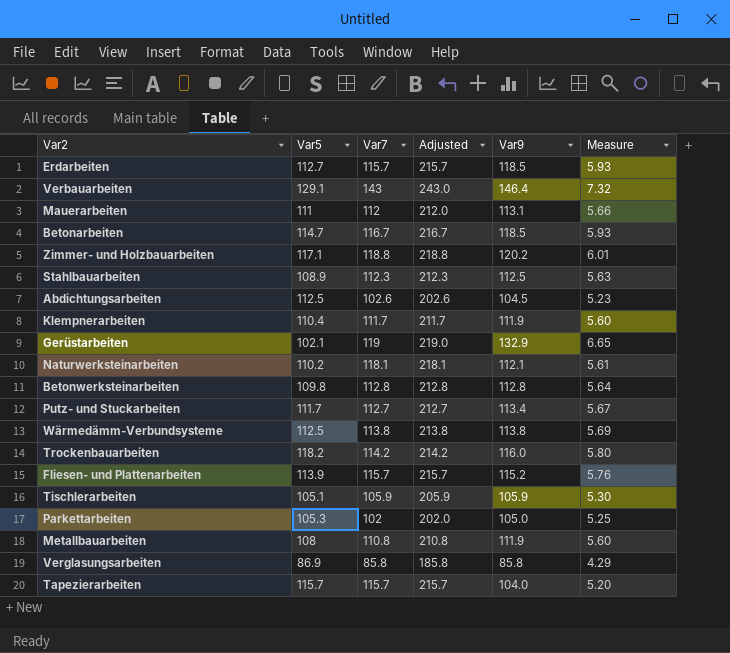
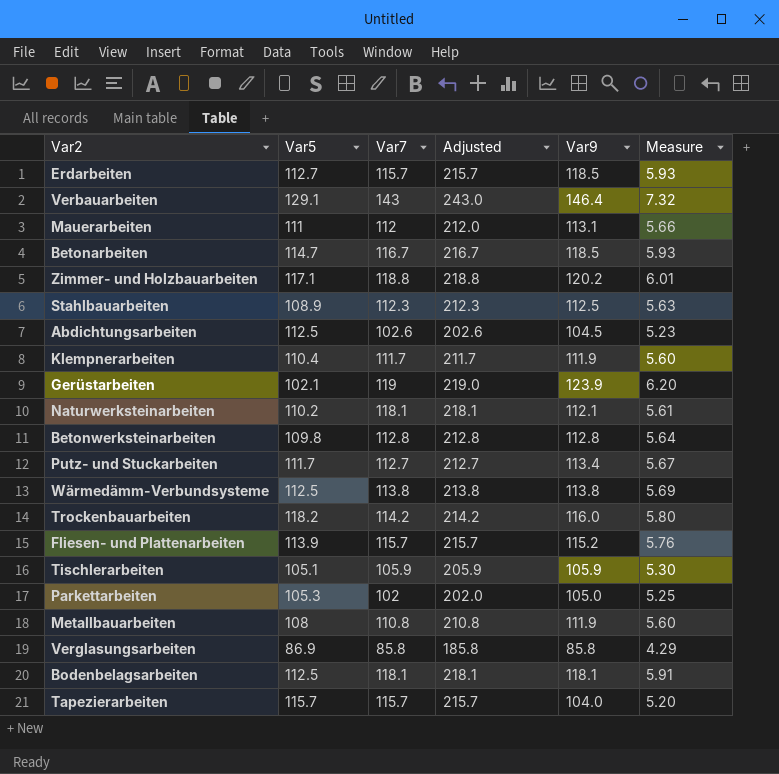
Gerüstarbeiten | Var9: 132.9 -> 123.9
Gerüstarbeiten | Measure: 6.65 -> 6.20
row Bodenbelagsarbeiten: none -> 112.5 | 118.1 | 218.1 | 118.1 | 5.91

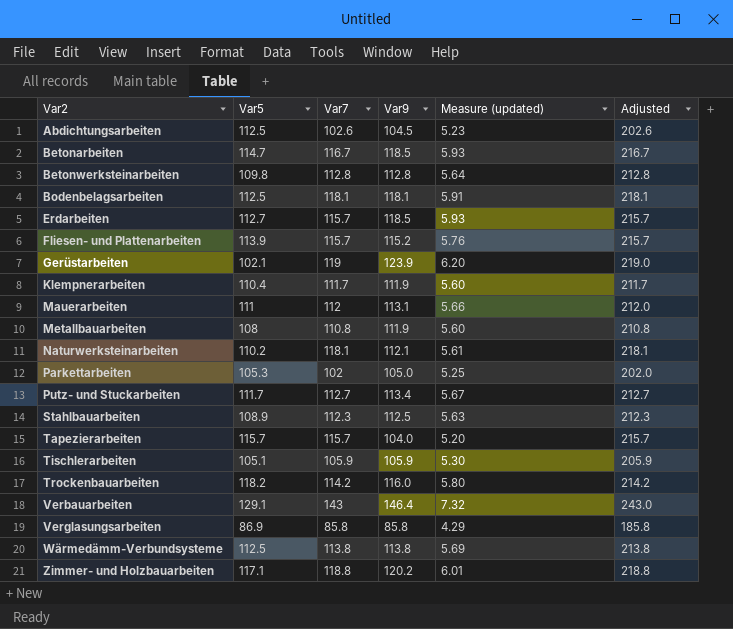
row order: none -> Var2 ascending
column name: Measure -> Measure (updated)
column Adjusted | position: 4 -> 6

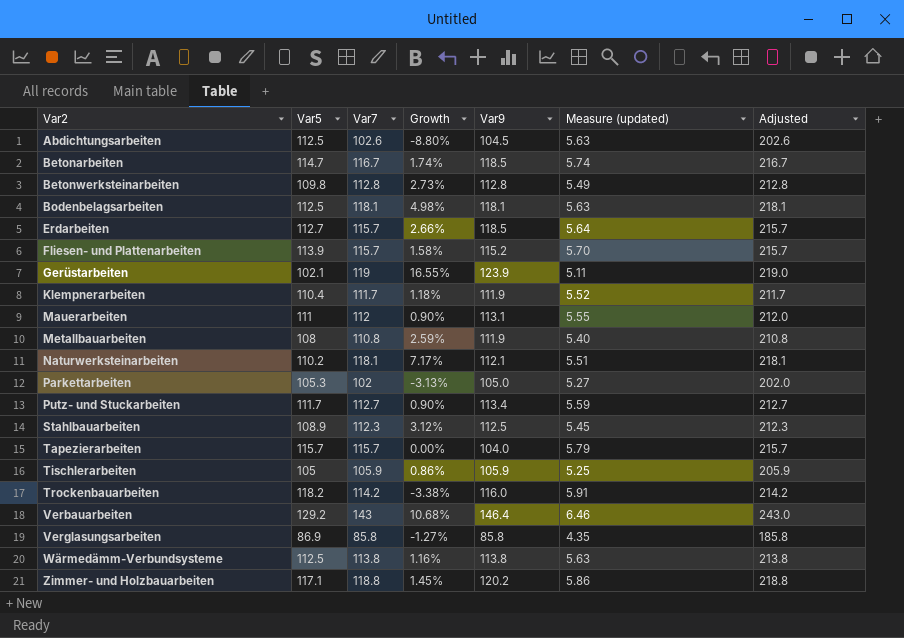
column Growth | formula: none -> ([Var7] - [Var5]) / [Var5]
column Measure (updated) | formula: [Var9] * 0.05 -> [Var5] * 0.05
Tischlerarbeiten | Var5: 105.1 -> 105
Verbauarbeiten | Var5: 129.1 -> 129.2

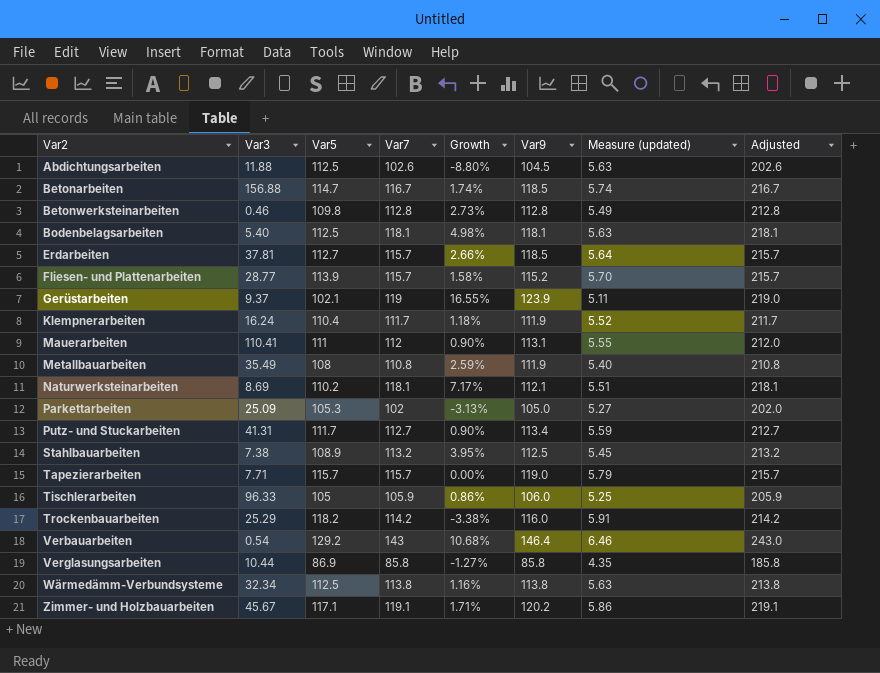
column Var3 | position: none -> 2
Stahlbauarbeiten | Var7: 112.3 -> 113.2
Stahlbauarbeiten | Growth: 3.12% -> 3.95%
Stahlbauarbeiten | Adjusted: 212.3 -> 213.2
Tapezierarbeiten | Var9: 104.0 -> 119.0
Tischlerarbeiten | Var9: 105.9 -> 106.0
Zimmer- und Holzbauarbeiten | Var7: 118.8 -> 119.1
Zimmer- und Holzbauarbeiten | Growth: 1.45% -> 1.71%
Zimmer- und Holzbauarbeiten | Adjusted: 218.8 -> 219.1

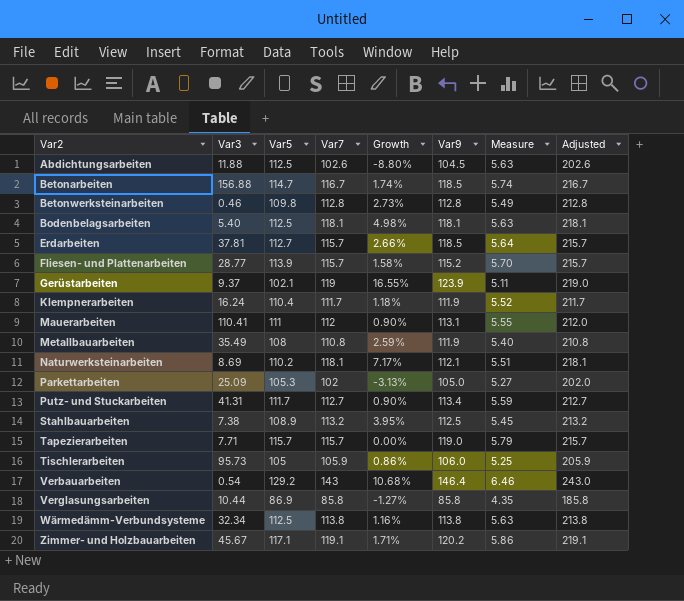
column name: Measure (updated) -> Measure
row Trockenbauarbeiten: 25.29 | 118.2 | 114.2 | -3.38% | 116.0 | 5.91 | 214.2 -> none
Tischlerarbeiten | Var3: 96.33 -> 95.73

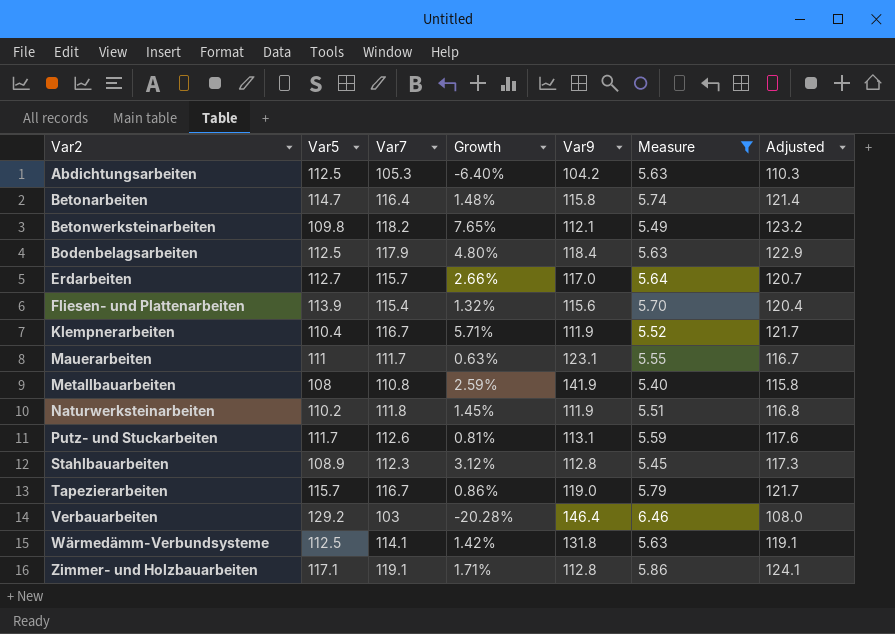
filter: none -> Measure >= 5.40
column Var3 | position: 2 -> none
column Adjusted | formula: [Var7] + 100 -> [Var7] + 5
Abdichtungsarbeiten | Var7: 102.6 -> 105.3
Abdichtungsarbeiten | Growth: -8.80% -> -6.40%
Abdichtungsarbeiten | Var9: 104.5 -> 104.2
Betonarbeiten | Var7: 116.7 -> 116.4
Betonarbeiten | Growth: 1.74% -> 1.48%
Betonarbeiten | Var9: 118.5 -> 115.8
Betonwerksteinarbeiten | Var7: 112.8 -> 118.2
Betonwerksteinarbeiten | Growth: 2.73% -> 7.65%
Betonwerksteinarbeiten | Var9: 112.8 -> 112.1
Bodenbelagsarbeiten | Var7: 118.1 -> 117.9
Bodenbelagsarbeiten | Growth: 4.98% -> 4.80%
Bodenbelagsarbeiten | Var9: 118.1 -> 118.4
Erdarbeiten | Var9: 118.5 -> 117.0
Fliesen- und Plattenarbeiten | Var7: 115.7 -> 115.4
Fliesen- und Plattenarbeiten | Growth: 1.58% -> 1.32%
Fliesen- und Plattenarbeiten | Var9: 115.2 -> 115.6
Klempnerarbeiten | Var7: 111.7 -> 116.7
Klempnerarbeiten | Growth: 1.18% -> 5.71%
Mauerarbeiten | Var7: 112 -> 111.7
Mauerarbeiten | Growth: 0.90% -> 0.63%
Mauerarbeiten | Var9: 113.1 -> 123.1
Metallbauarbeiten | Var9: 111.9 -> 141.9
Naturwerksteinarbeiten | Var7: 118.1 -> 111.8
Naturwerksteinarbeiten | Growth: 7.17% -> 1.45%
Naturwerksteinarbeiten | Var9: 112.1 -> 111.9
Putz- und Stuckarbeiten | Var7: 112.7 -> 112.6
Putz- und Stuckarbeiten | Growth: 0.90% -> 0.81%
Putz- und Stuckarbeiten | Var9: 113.4 -> 113.1
Stahlbauarbeiten | Var7: 113.2 -> 112.3
Stahlbauarbeiten | Growth: 3.95% -> 3.12%
Stahlbauarbeiten | Var9: 112.5 -> 112.8
Tapezierarbeiten | Var7: 115.7 -> 116.7
Tapezierarbeiten | Growth: 0.00% -> 0.86%
Verbauarbeiten | Var7: 143 -> 103
Verbauarbeiten | Growth: 10.68% -> -20.28%
Wärmedämm-Verbundsysteme | Var7: 113.8 -> 114.1
Wärmedämm-Verbundsysteme | Growth: 1.16% -> 1.42%
Wärmedämm-Verbundsysteme | Var9: 113.8 -> 131.8
Zimmer- und Holzbauarbeiten | Var9: 120.2 -> 112.8

